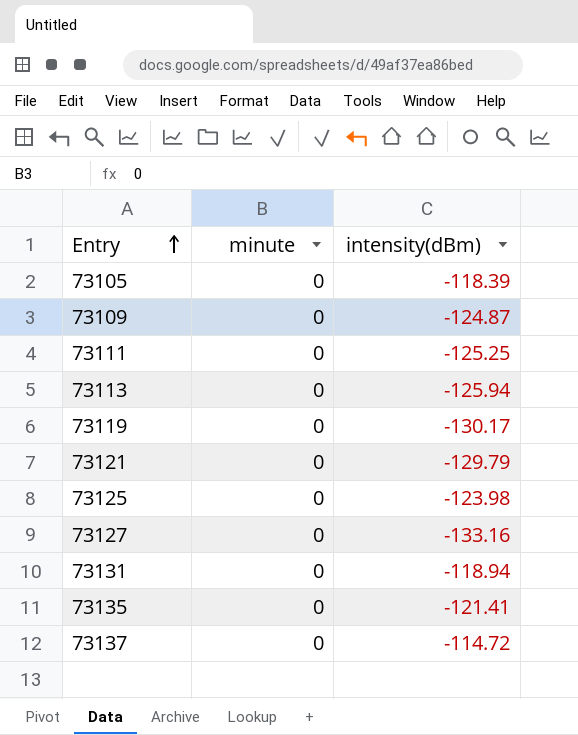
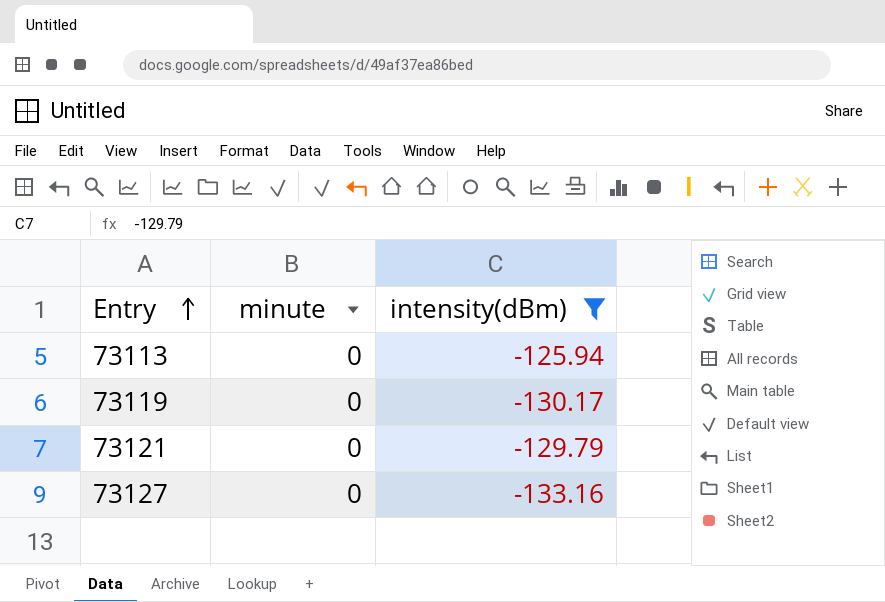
filter: none -> intensity(dBm) <= -125.94

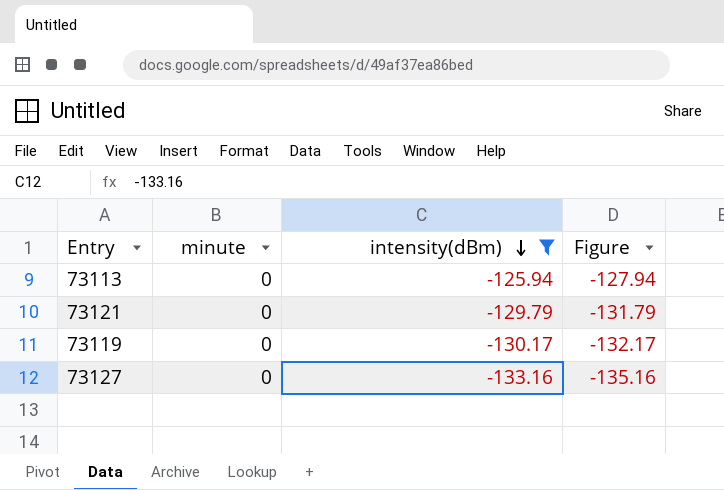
row order: Entry ascending -> intensity(dBm) descending
column Figure | formula: none -> [intensity(dBm)] - 2

